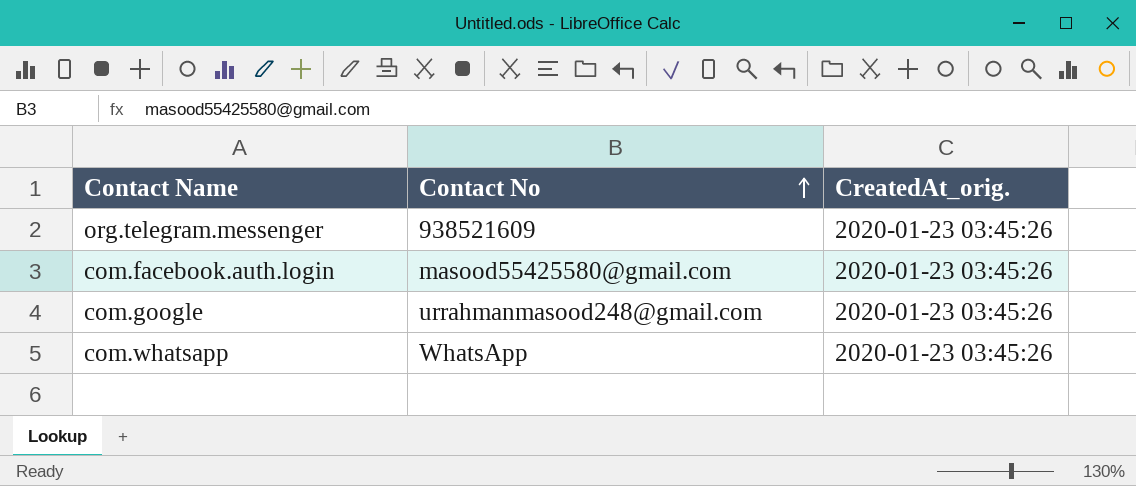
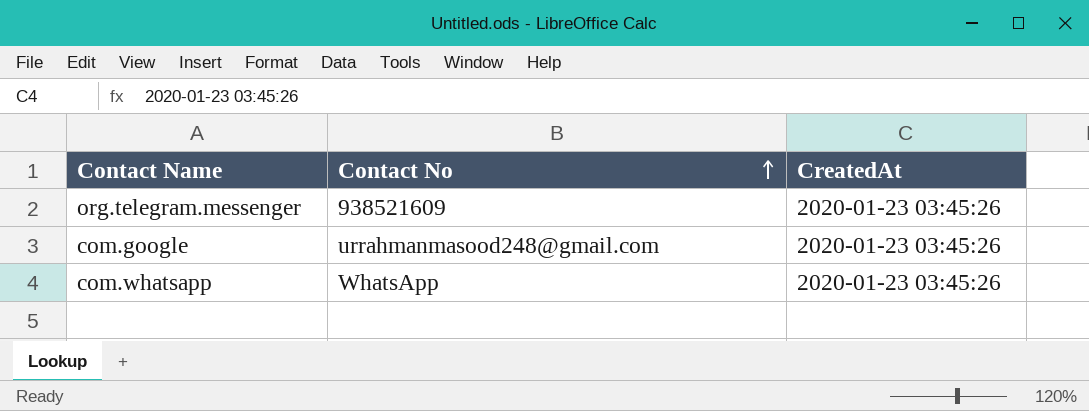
column name: CreatedAt_orig. -> CreatedAt
row com.facebook.auth.login: masood55425580@gmail.com | 2020-01-23 03:45:26 -> none

